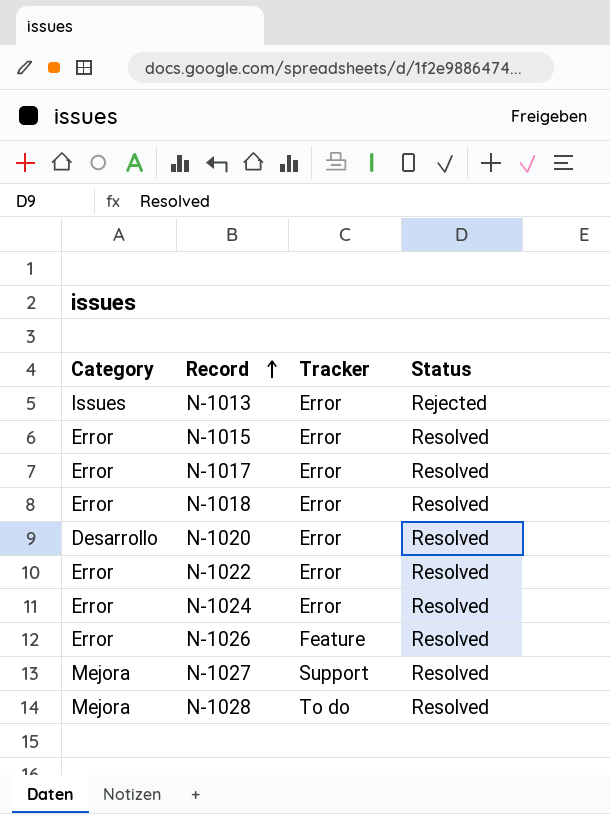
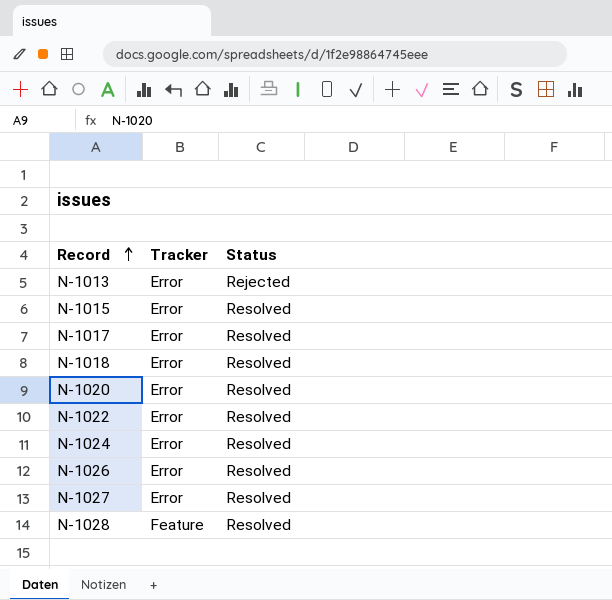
column Category | position: 1 -> none
N-1026 | Tracker: Feature -> Error
N-1027 | Tracker: Support -> Error
N-1028 | Tracker: To do -> Feature

